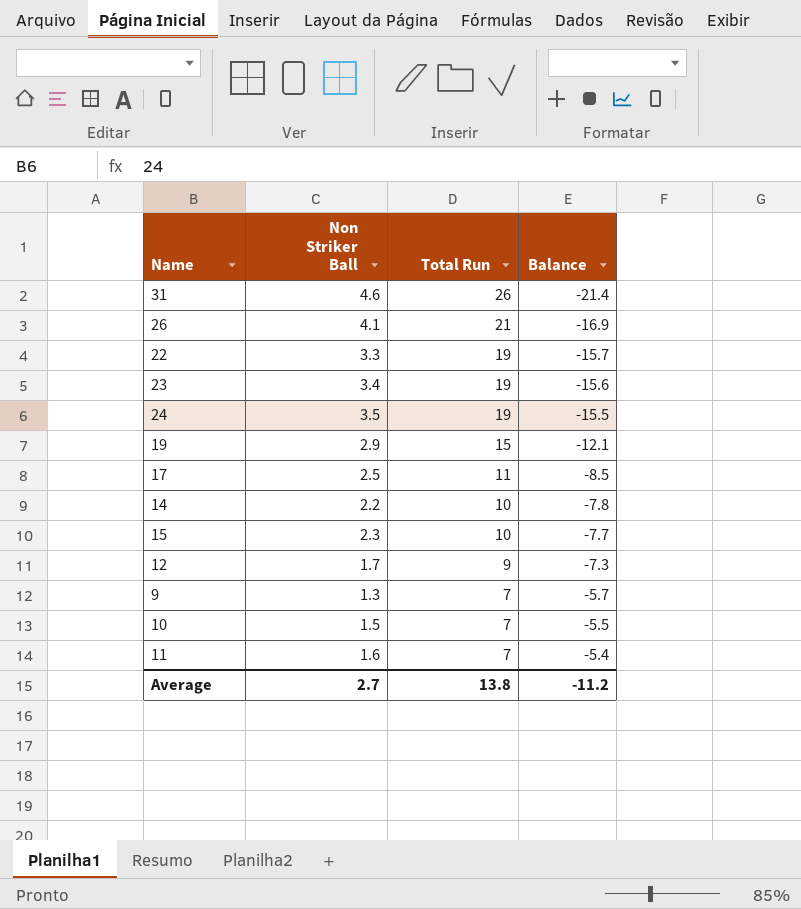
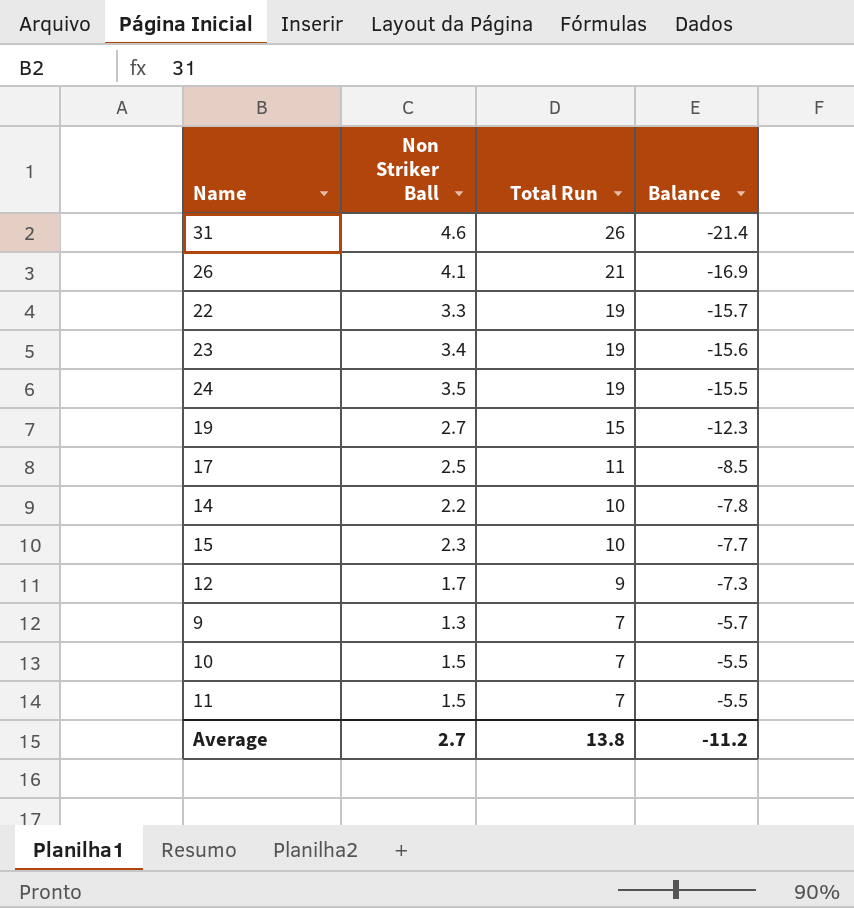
19 | Non Striker Ball: 2.9 -> 2.7
19 | Balance: -12.1 -> -12.3
11 | Non Striker Ball: 1.6 -> 1.5
11 | Balance: -5.4 -> -5.5

